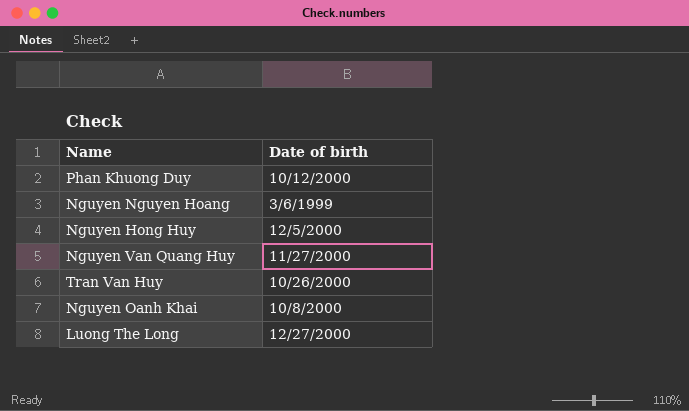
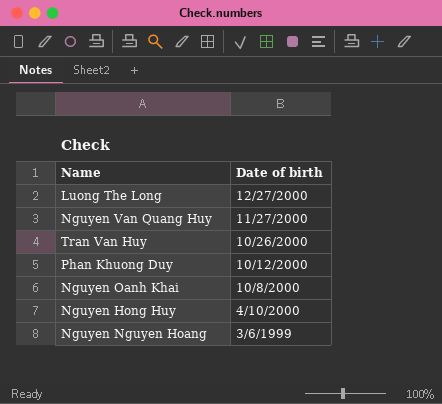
row order: none -> Date of birth descending
Nguyen Hong Huy | Date of birth: 12/5/2000 -> 4/10/2000

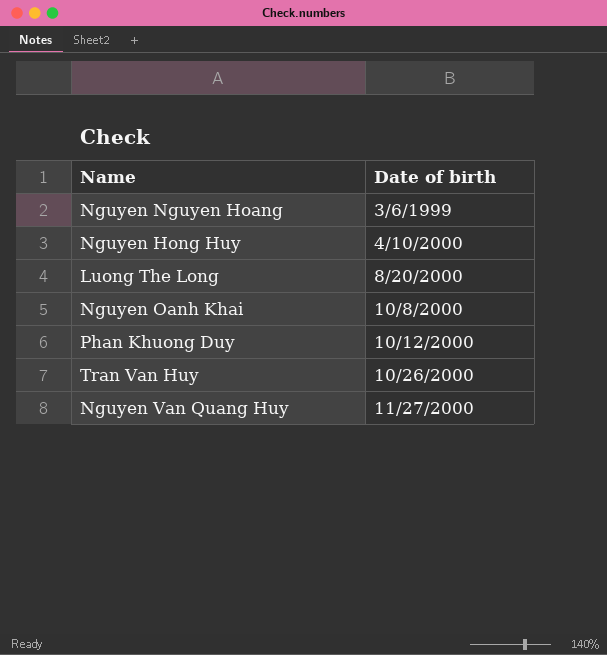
row order: Date of birth descending -> Date of birth ascending
Luong The Long | Date of birth: 12/27/2000 -> 8/20/2000

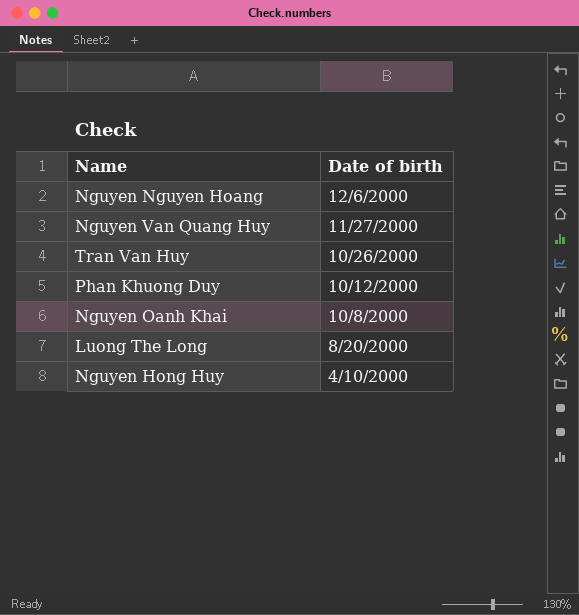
row order: Date of birth ascending -> Date of birth descending
Nguyen Nguyen Hoang | Date of birth: 3/6/1999 -> 12/6/2000

